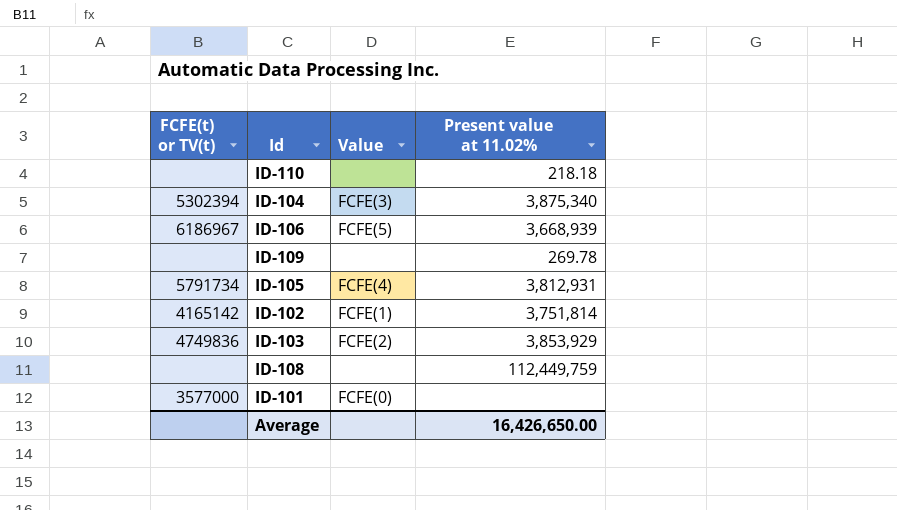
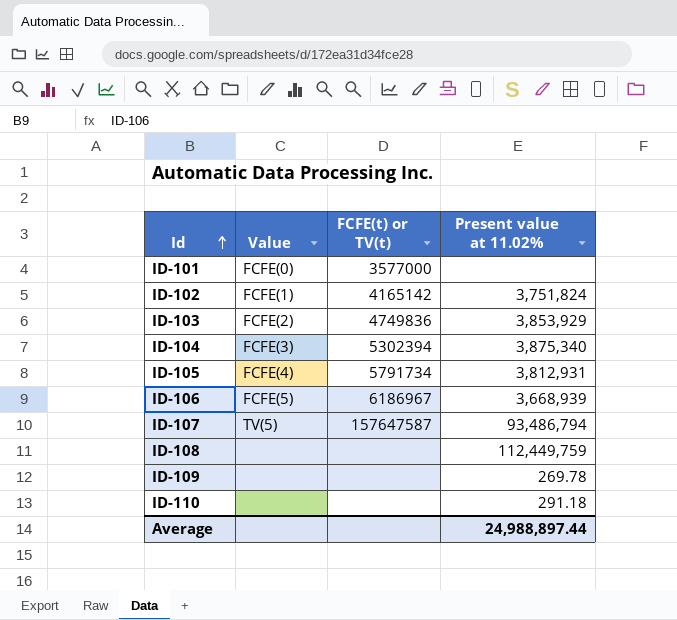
row order: none -> Id ascending
column FCFE(t) or TV(t) | position: 1 -> 3
ID-102 | Present value at 11.02%: 3,751,814 -> 3,751,824
row ID-107: none -> TV(5) | 157647587 | 93,486,794
ID-110 | Present value at 11.02%: 218.18 -> 291.18
Average | Present value at 11.02%: 16,426,650.00 -> 24,988,897.44

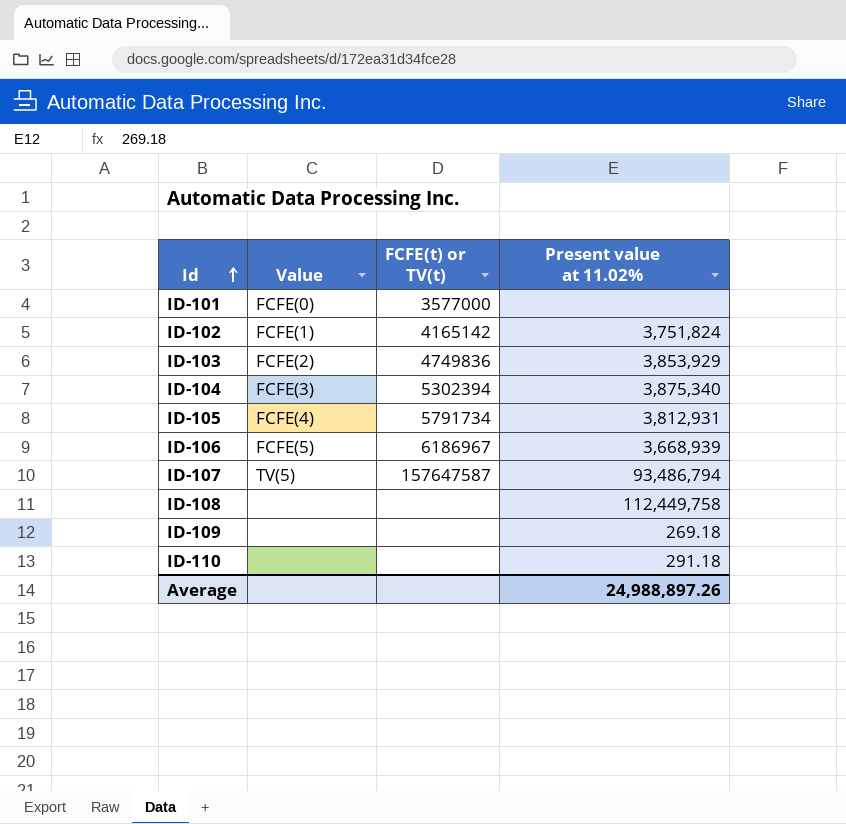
ID-108 | Present value at 11.02%: 112,449,759 -> 112,449,758
ID-109 | Present value at 11.02%: 269.78 -> 269.18
Average | Present value at 11.02%: 24,988,897.44 -> 24,988,897.26

